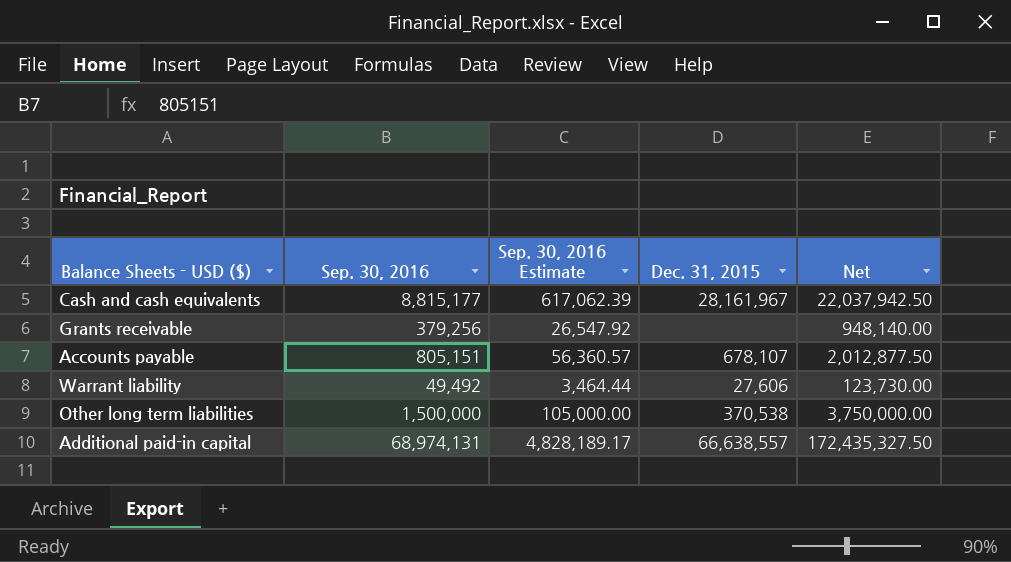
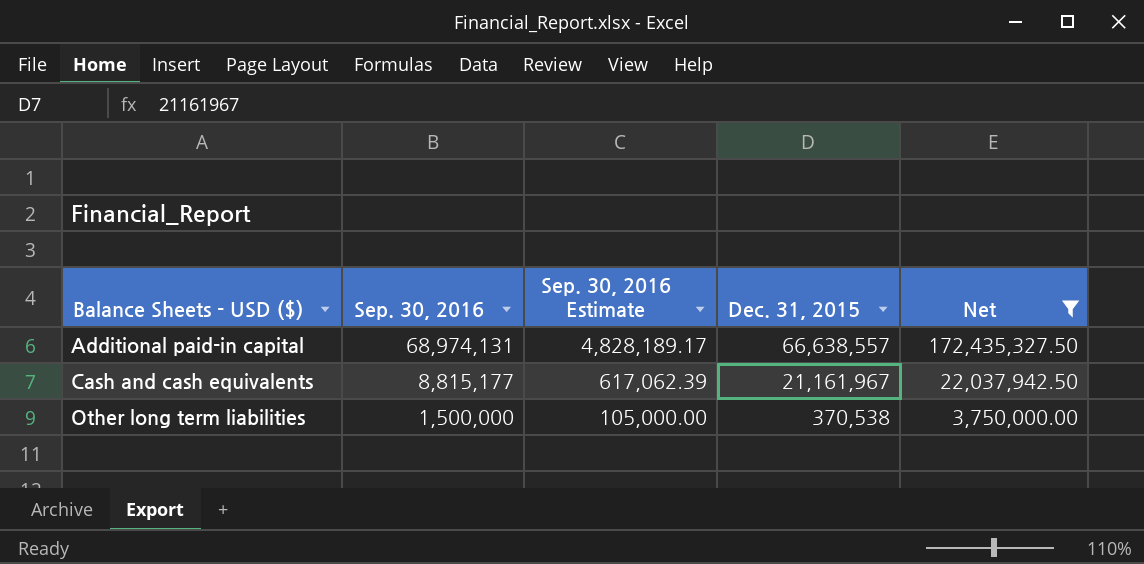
filter: none -> Net >= 3,750,000.00
row order: none -> Balance Sheets - USD ($) ascending
Cash and cash equivalents | Dec. 31, 2015: 28,161,967 -> 21,161,967

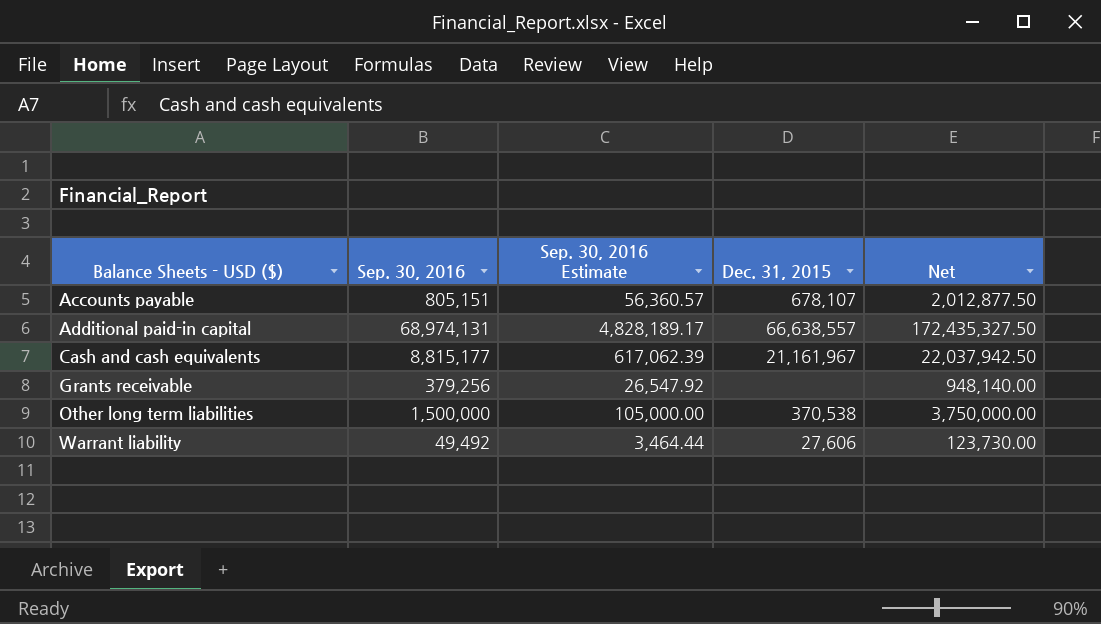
filter: Net >= 3,750,000.00 -> none

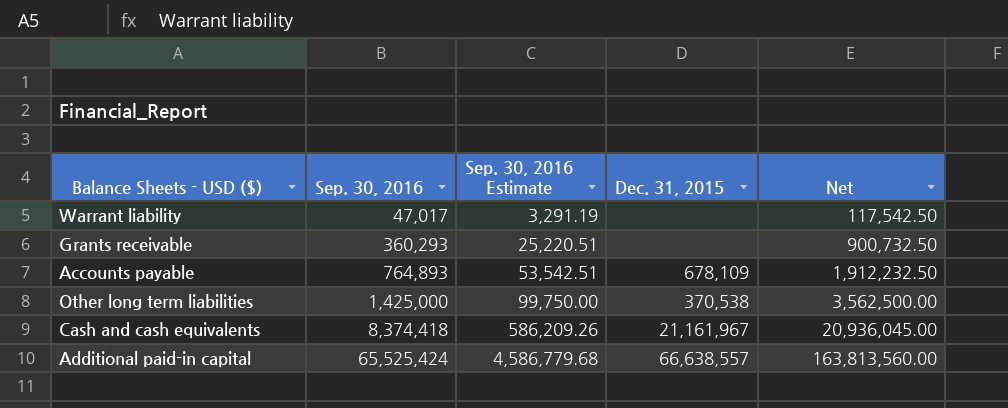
row order: Balance Sheets - USD ($) ascending -> Sep. 30, 2016 ascending
Warrant liability | Sep. 30, 2016: 49,492 -> 47,017
Warrant liability | Sep. 30, 2016 Estimate: 3,464.44 -> 3,291.19
Warrant liability | Dec. 31, 2015: 27,606 -> none
Warrant liability | Net: 123,730.00 -> 117,542.50
Grants receivable | Sep. 30, 2016: 379,256 -> 360,293
Grants receivable | Sep. 30, 2016 Estimate: 26,547.92 -> 25,220.51
Grants receivable | Net: 948,140.00 -> 900,732.50
Accounts payable | Sep. 30, 2016: 805,151 -> 764,893
Accounts payable | Sep. 30, 2016 Estimate: 56,360.57 -> 53,542.51
Accounts payable | Dec. 31, 2015: 678,107 -> 678,109
Accounts payable | Net: 2,012,877.50 -> 1,912,232.50
Other long term liabilities | Sep. 30, 2016: 1,500,000 -> 1,425,000
Other long term liabilities | Sep. 30, 2016 Estimate: 105,000.00 -> 99,750.00
Other long term liabilities | Net: 3,750,000.00 -> 3,562,500.00
Cash and cash equivalents | Sep. 30, 2016: 8,815,177 -> 8,374,418
Cash and cash equivalents | Sep. 30, 2016 Estimate: 617,062.39 -> 586,209.26
Cash and cash equivalents | Net: 22,037,942.50 -> 20,936,045.00
Additional paid-in capital | Sep. 30, 2016: 68,974,131 -> 65,525,424
Additional paid-in capital | Sep. 30, 2016 Estimate: 4,828,189.17 -> 4,586,779.68
Additional paid-in capital | Net: 172,435,327.50 -> 163,813,560.00

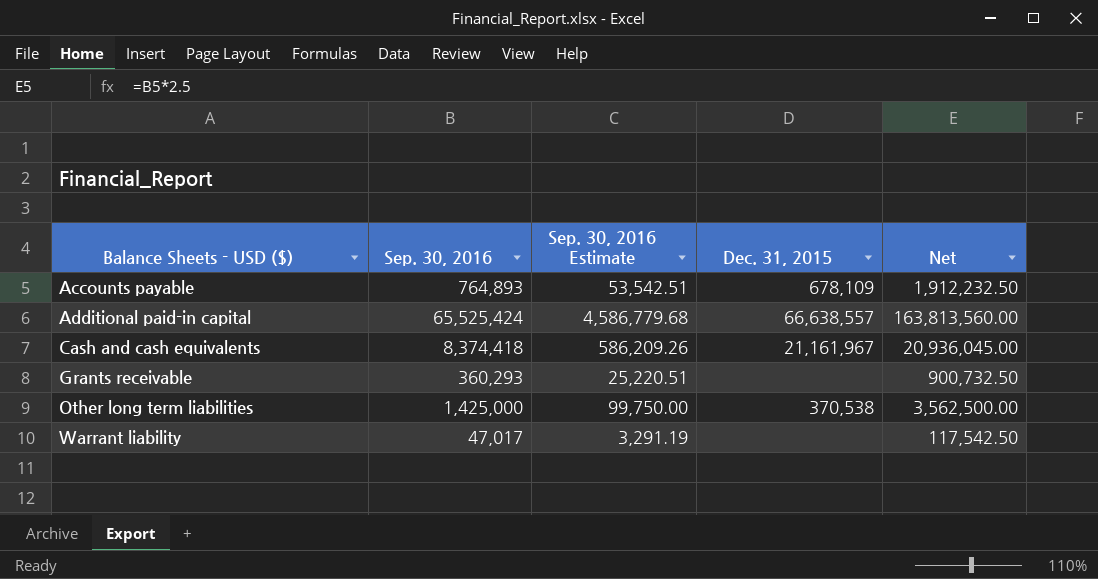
row order: Sep. 30, 2016 ascending -> Balance Sheets - USD ($) ascending

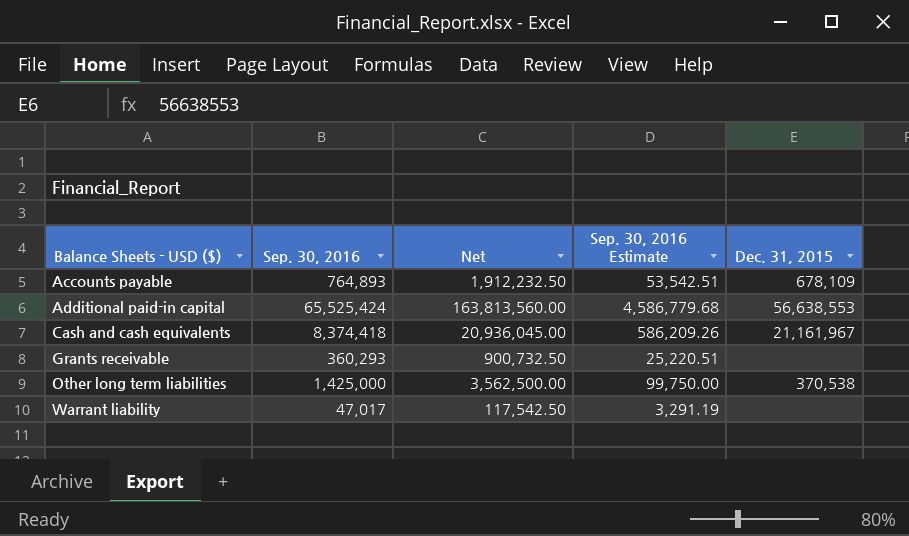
column Net | position: 5 -> 3
Additional paid-in capital | Dec. 31, 2015: 66,638,557 -> 56,638,553

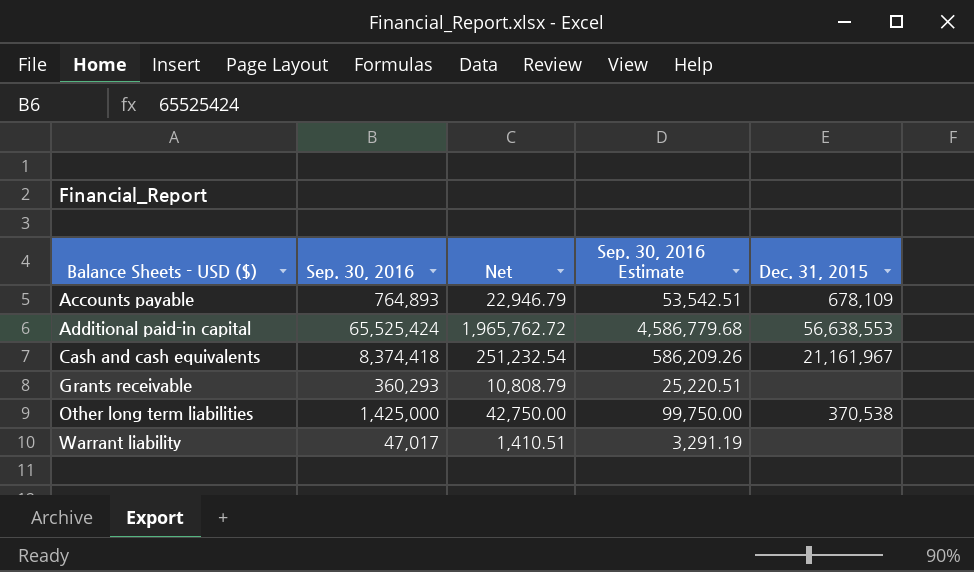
column Net | formula: [Sep. 30, 2016] * 2.5 -> [Sep. 30, 2016] * 0.03

